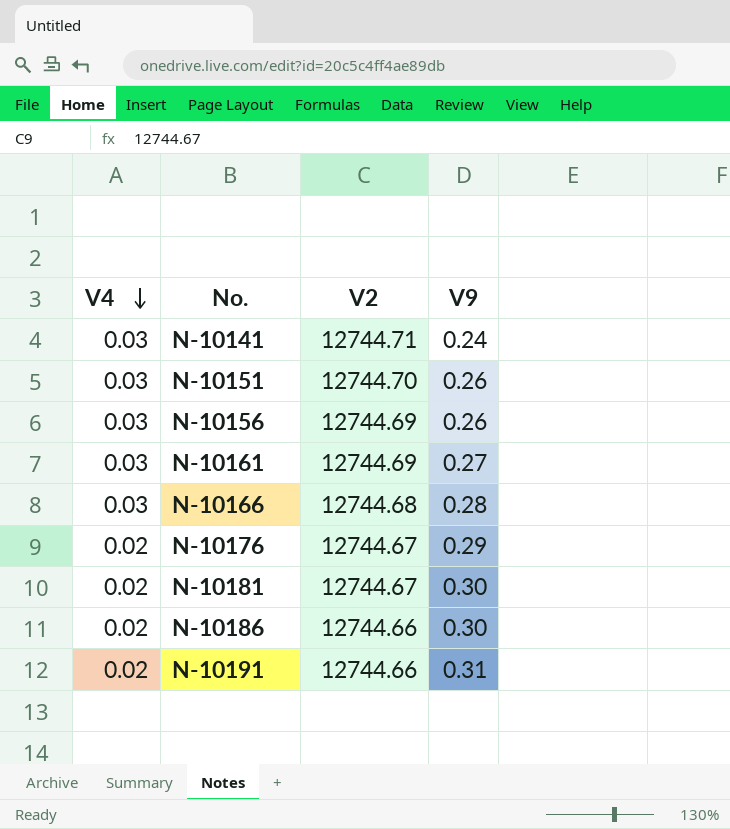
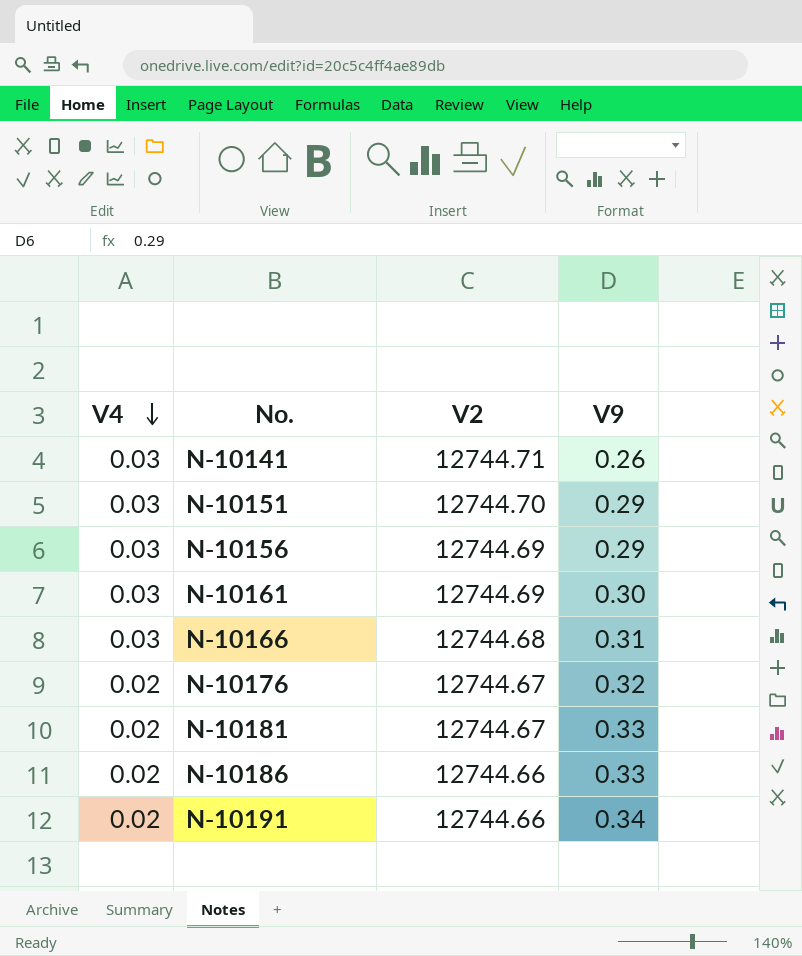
N-10141 | V9: 0.24 -> 0.26
N-10151 | V9: 0.26 -> 0.29
N-10156 | V9: 0.26 -> 0.29
N-10161 | V9: 0.27 -> 0.30
N-10166 | V9: 0.28 -> 0.31
N-10176 | V9: 0.29 -> 0.32
N-10181 | V9: 0.30 -> 0.33
N-10186 | V9: 0.30 -> 0.33
N-10191 | V9: 0.31 -> 0.34

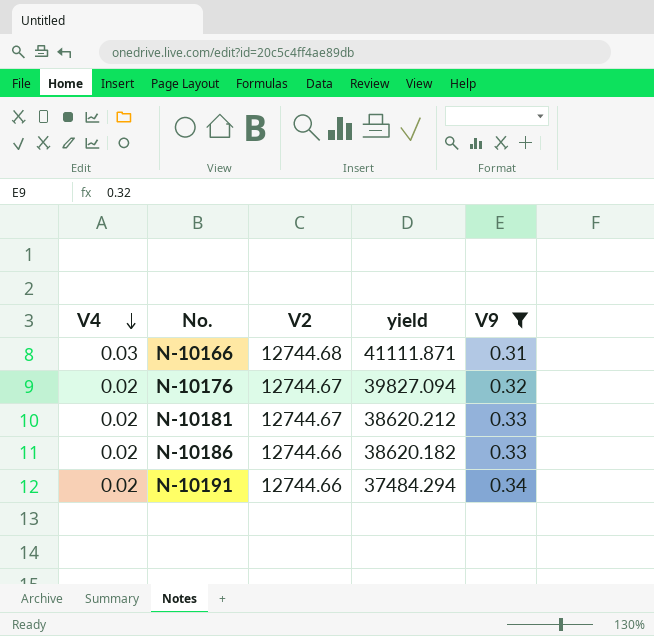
filter: none -> V9 >= 0.31
column yield | formula: none -> [V2] / [V9]

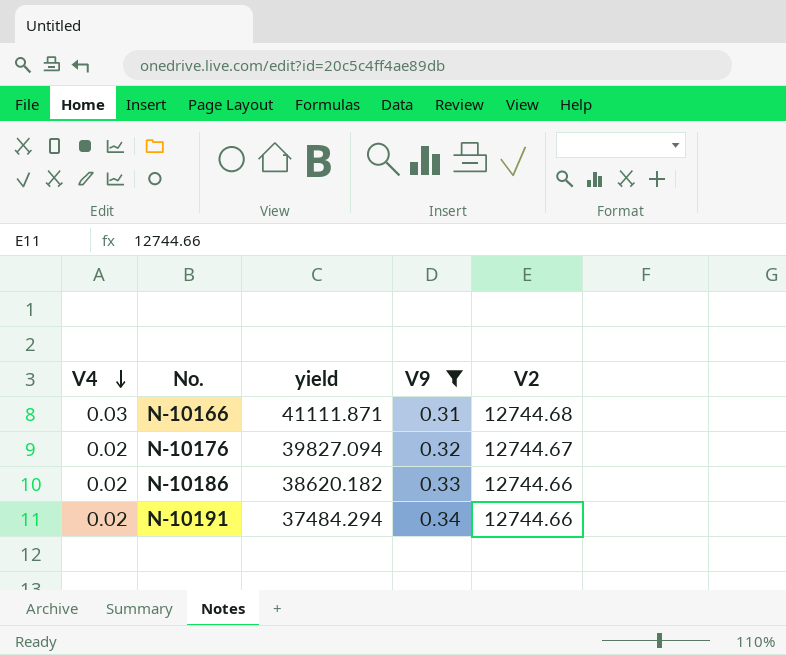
column V2 | position: 3 -> 5
row N-10181: 0.02 | 12744.67 | 38620.212 | 0.33 -> none

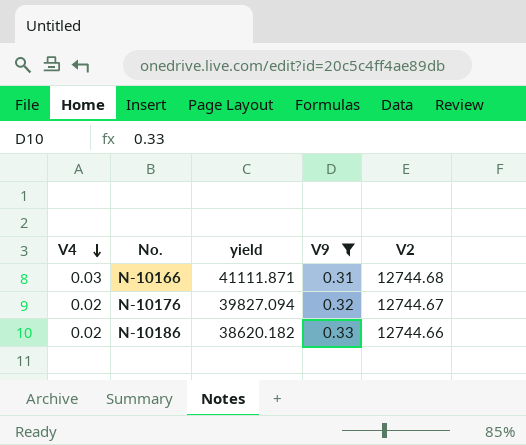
row N-10191: 0.02 | 37484.294 | 0.34 | 12744.66 -> none

